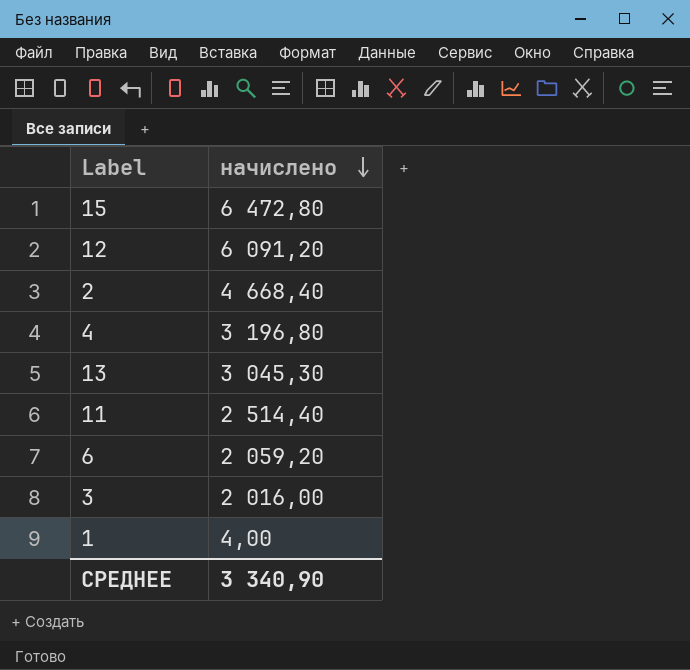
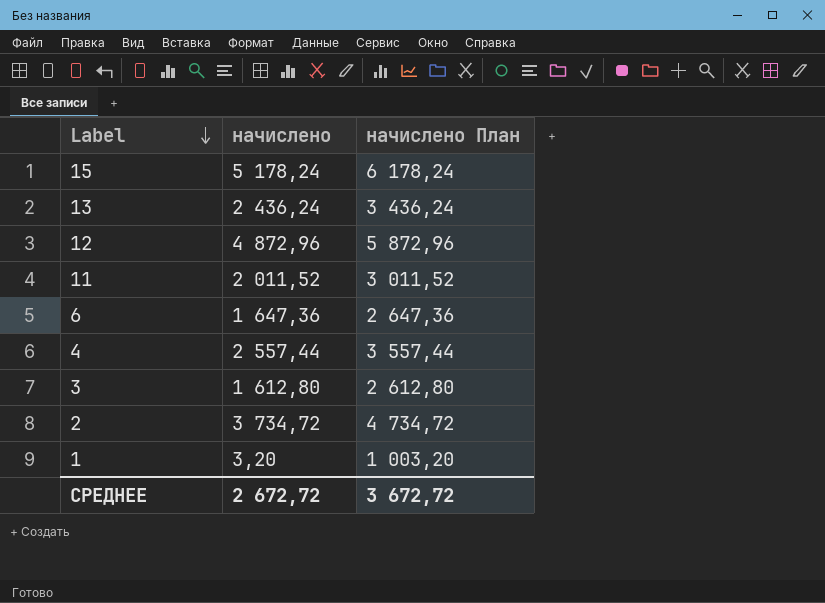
row order: начислено descending -> Label descending
column начислено План | formula: none -> [начислено] + 1000
15 | начислено: 6 472,80 -> 5 178,24
13 | начислено: 3 045,30 -> 2 436,24
12 | начислено: 6 091,20 -> 4 872,96
11 | начислено: 2 514,40 -> 2 011,52
6 | начислено: 2 059,20 -> 1 647,36
4 | начислено: 3 196,80 -> 2 557,44
3 | начислено: 2 016,00 -> 1 612,80
2 | начислено: 4 668,40 -> 3 734,72
1 | начислено: 4,00 -> 3,20
СРЕДНЕЕ | начислено: 3 340,90 -> 2 672,72

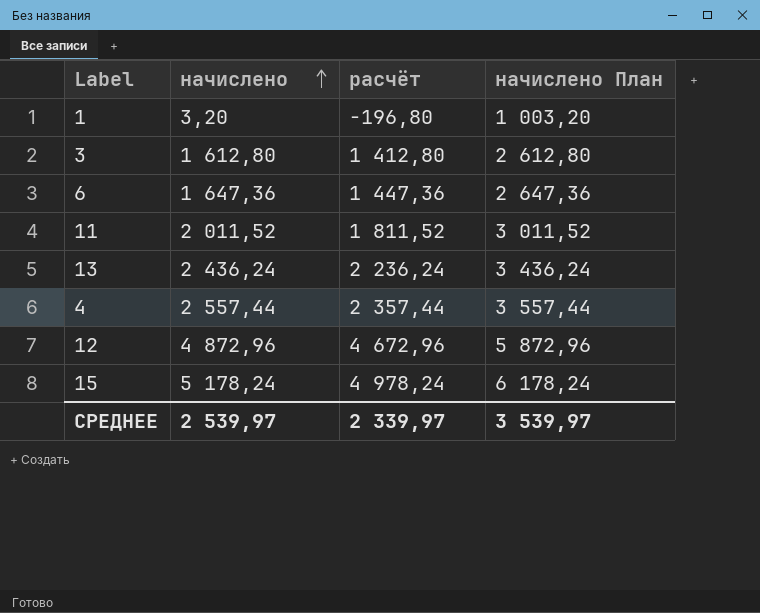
row order: Label descending -> начислено ascending
column расчёт | formula: none -> [начислено] - 200
row 2: 3 734,72 | 4 734,72 -> none
СРЕДНЕЕ | начислено: 2 672,72 -> 2 539,97
СРЕДНЕЕ | начислено План: 3 672,72 -> 3 539,97

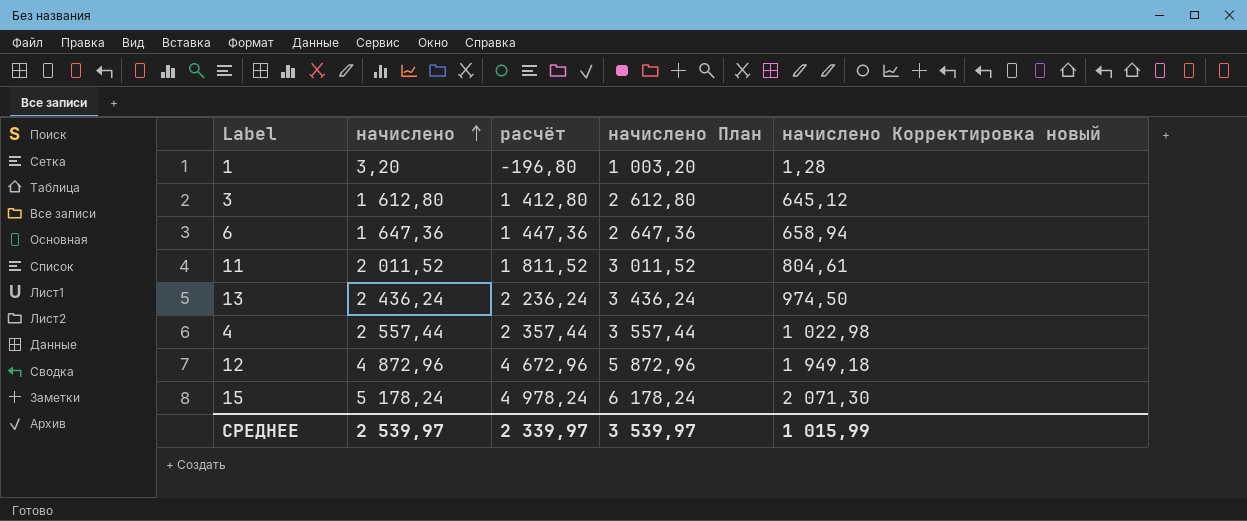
column начислено Корректировка новый | formula: none -> [начислено] * 0,4

